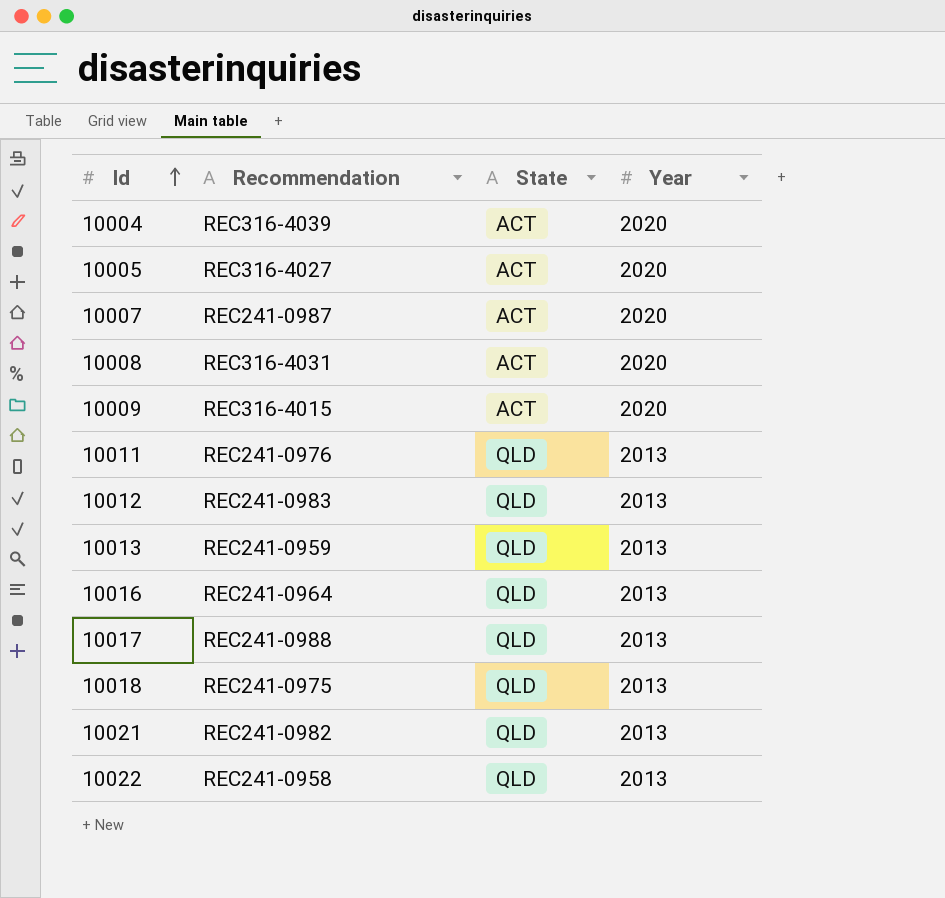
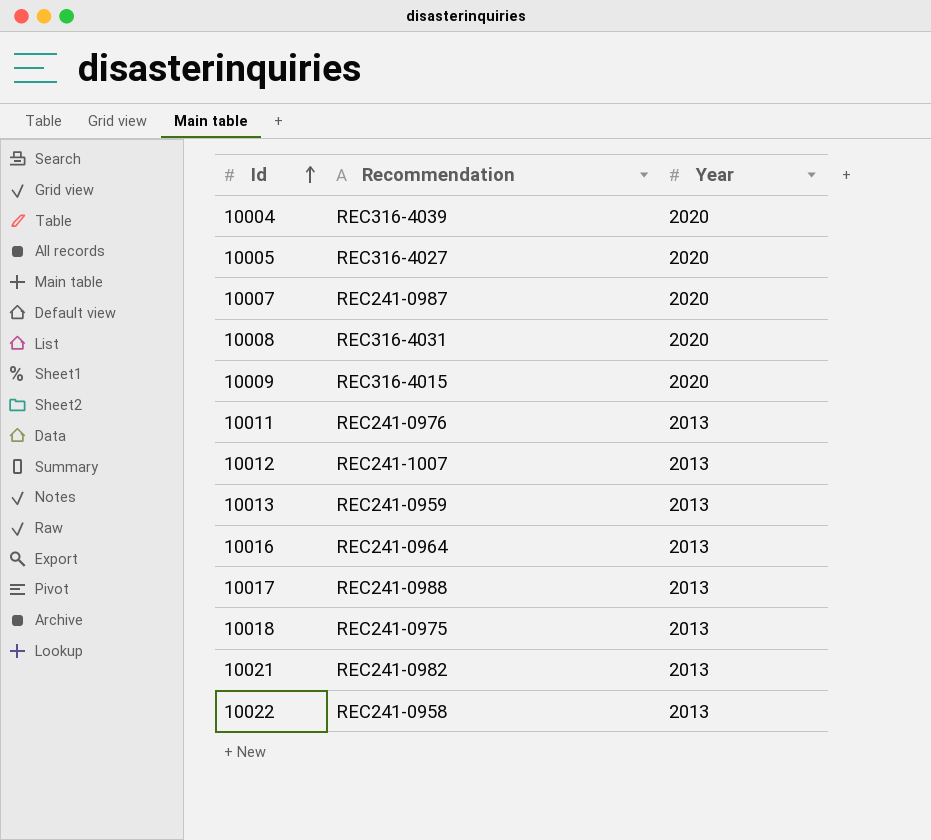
column State | position: 3 -> none
10012 | Recommendation: REC241-0983 -> REC241-1007

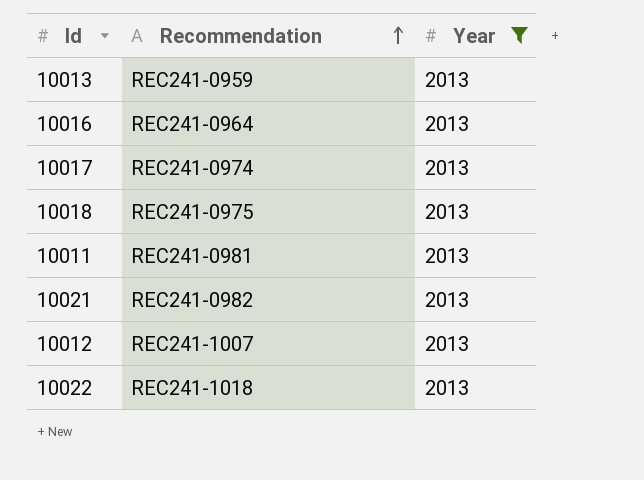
filter: none -> Year = 2013
row order: Id ascending -> Recommendation ascending
10017 | Recommendation: REC241-0988 -> REC241-0974
10011 | Recommendation: REC241-0976 -> REC241-0981
10022 | Recommendation: REC241-0958 -> REC241-1018

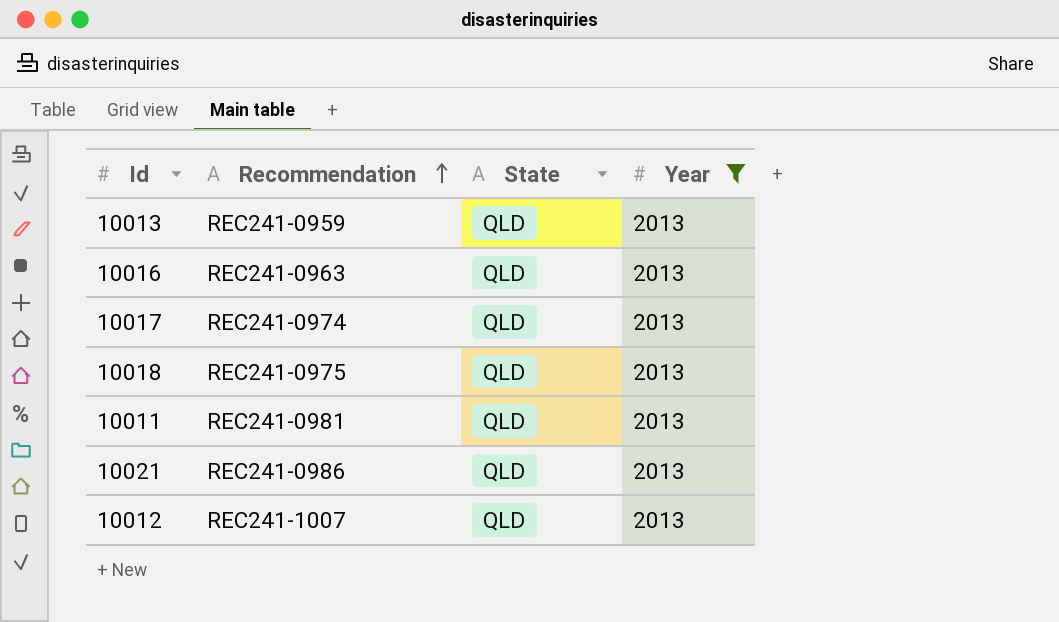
column State | position: none -> 3
row 10022: REC241-1018 | 2013 -> none
10016 | Recommendation: REC241-0964 -> REC241-0963
10021 | Recommendation: REC241-0982 -> REC241-0986

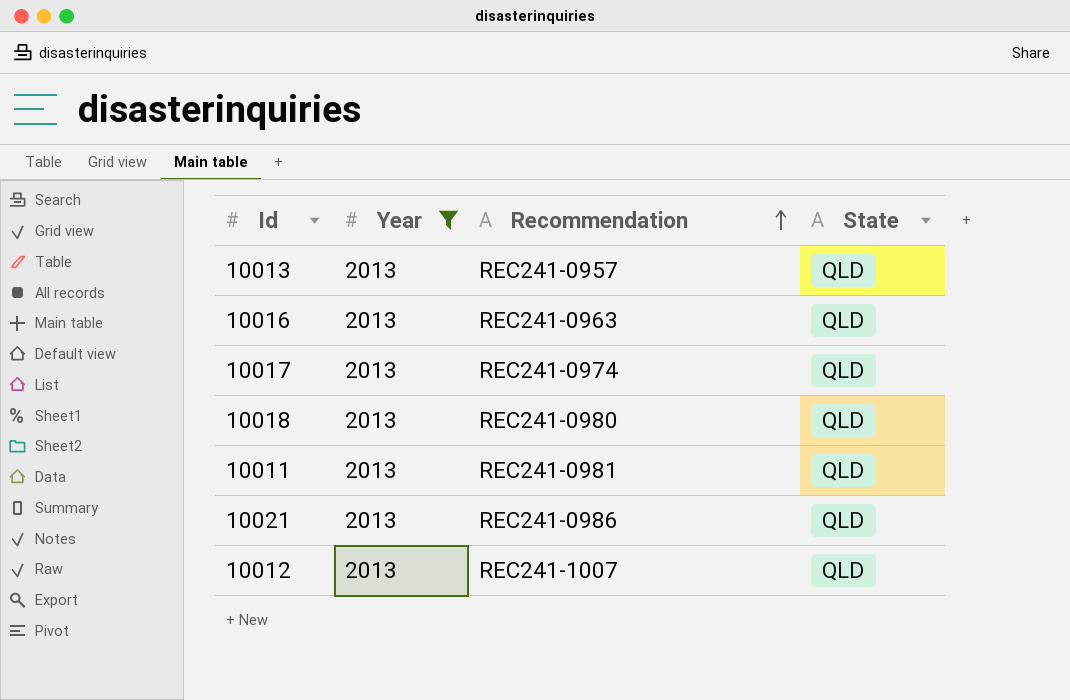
column Year | position: 4 -> 2
10013 | Recommendation: REC241-0959 -> REC241-0957
10018 | Recommendation: REC241-0975 -> REC241-0980

